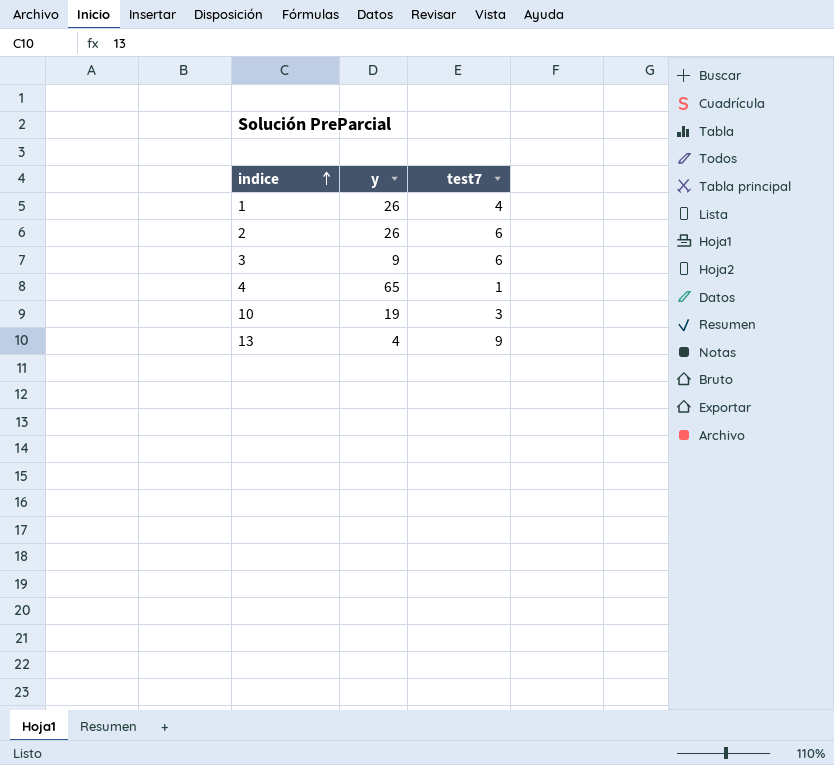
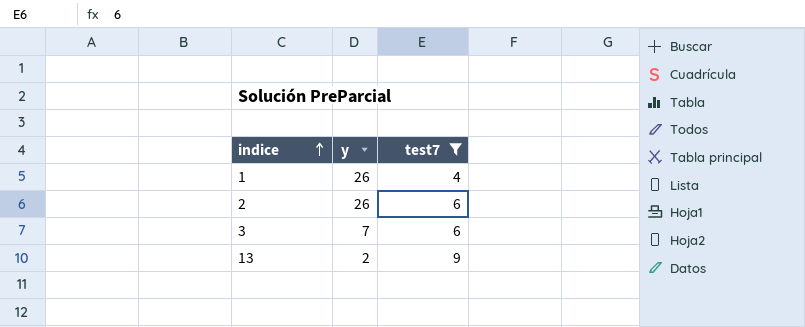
filter: none -> test7 >= 4
3 | y: 9 -> 7
13 | y: 4 -> 2

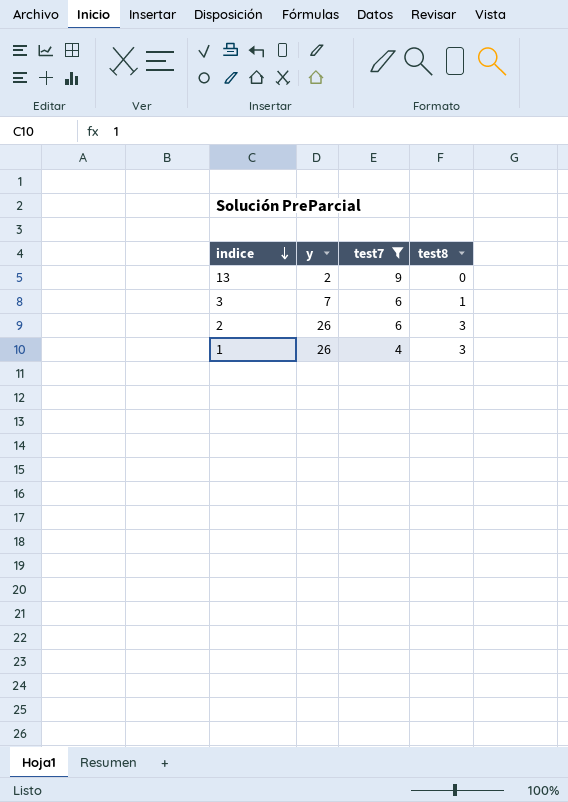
row order: indice ascending -> indice descending
column test8 | position: none -> 4

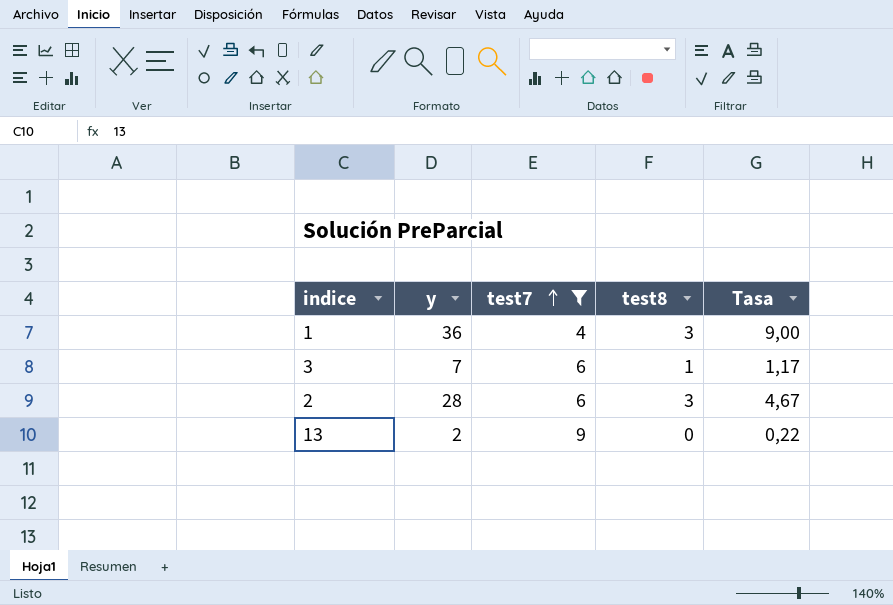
row order: indice descending -> test7 ascending
column Tasa | formula: none -> [y] / [test7]
1 | y: 26 -> 36
2 | y: 26 -> 28

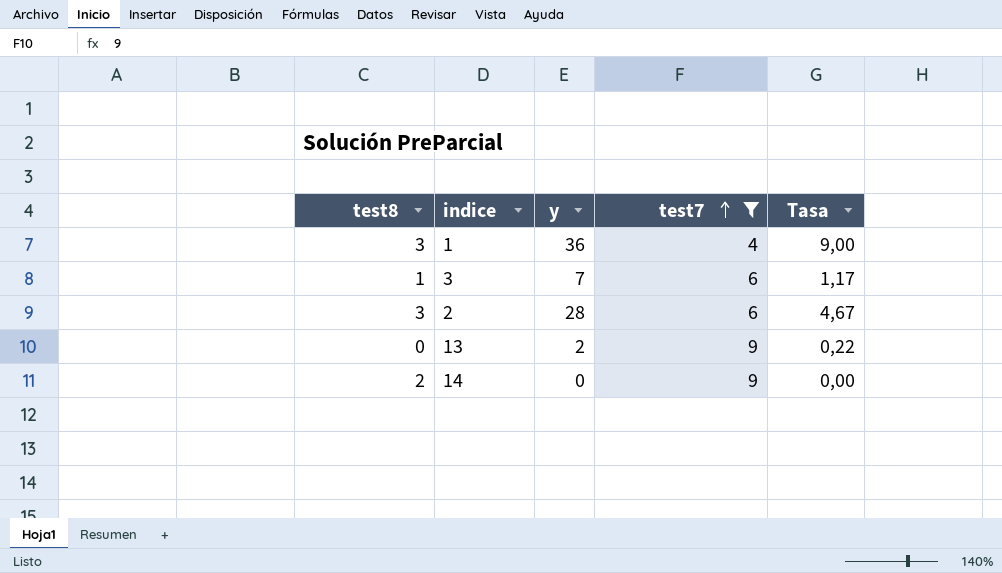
column test8 | position: 4 -> 1
row 14: none -> 2 | 0 | 9 | 0,00

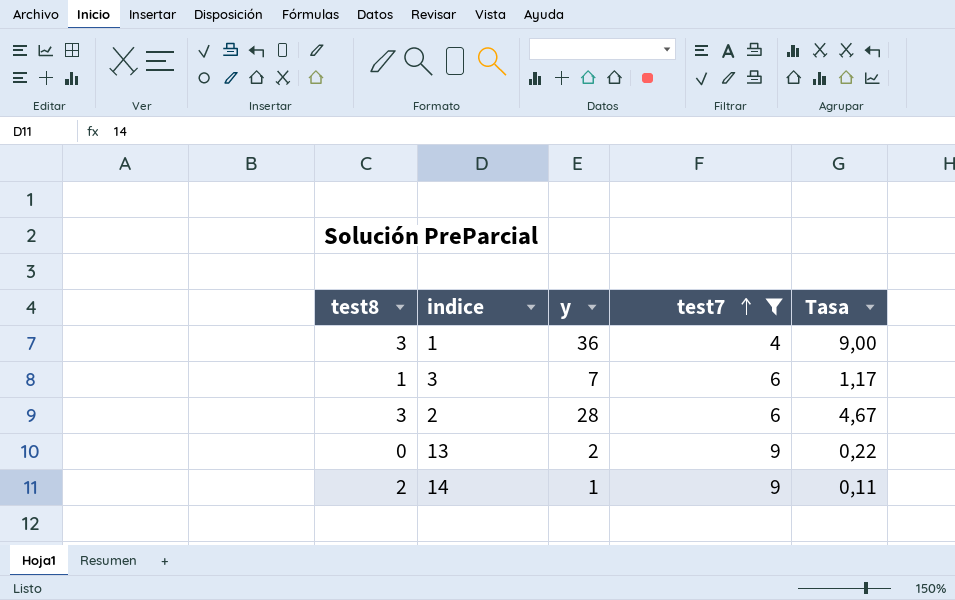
14 | y: 0 -> 1
14 | Tasa: 0,00 -> 0,11

